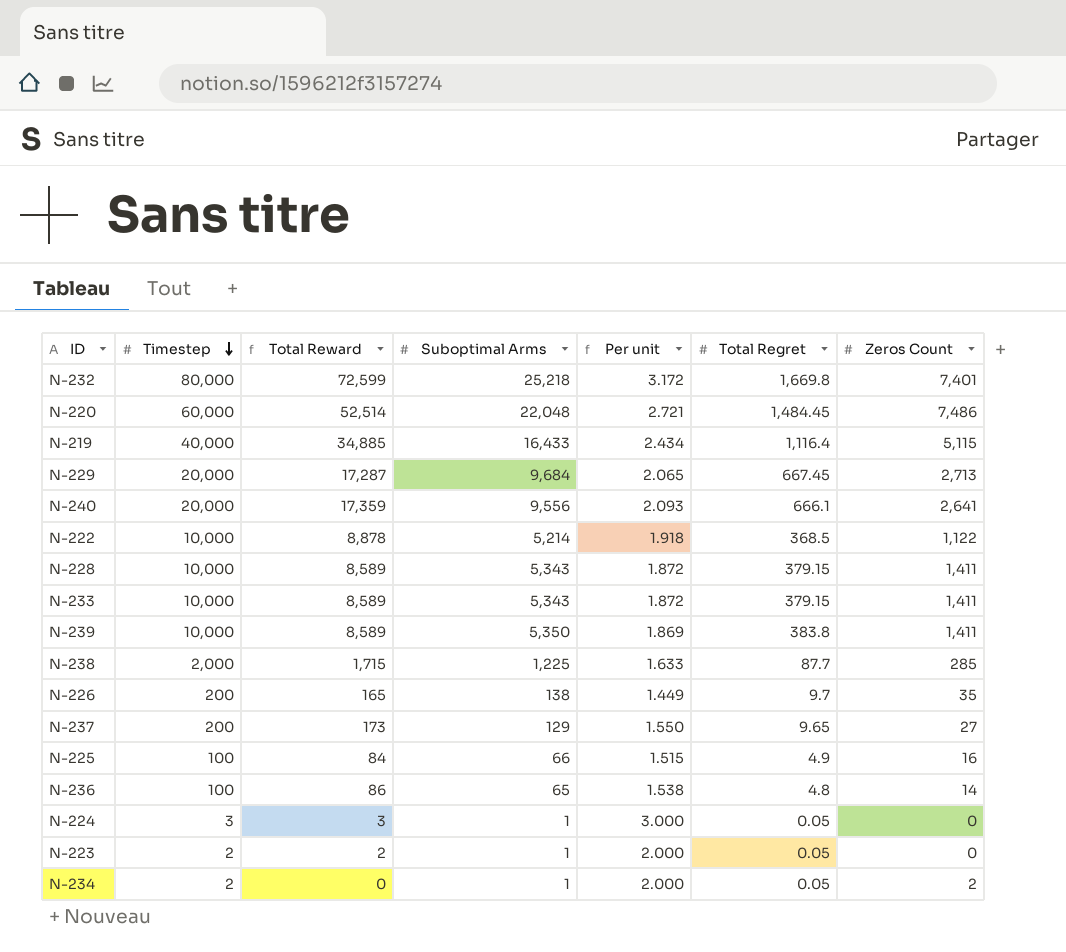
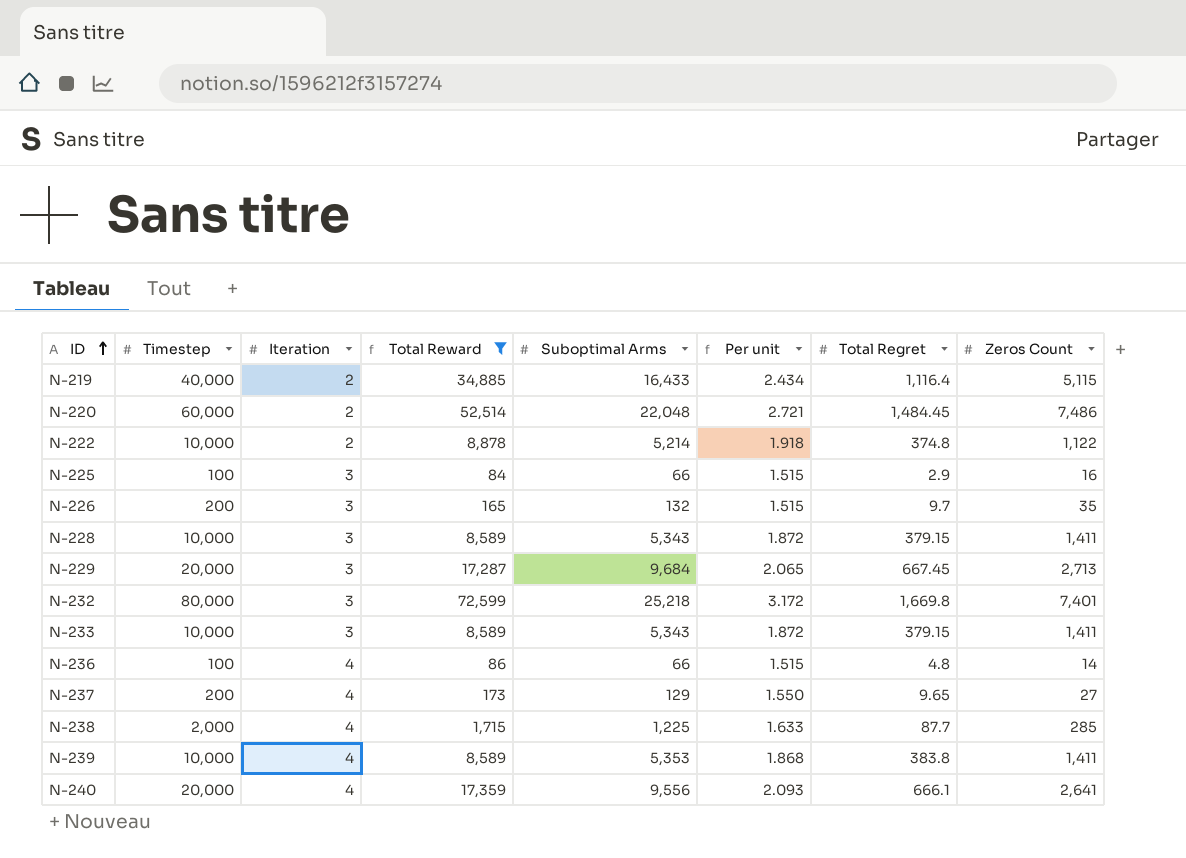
filter: none -> Total Reward >= 84
row order: Timestep descending -> ID ascending
column Iteration | position: none -> 3
N-222 | Total Regret: 368.5 -> 374.8
N-225 | Total Regret: 4.9 -> 2.9
N-226 | Suboptimal Arms: 138 -> 132
N-226 | Per unit: 1.449 -> 1.515
N-236 | Suboptimal Arms: 65 -> 66
N-236 | Per unit: 1.538 -> 1.515
N-239 | Suboptimal Arms: 5,350 -> 5,353
N-239 | Per unit: 1.869 -> 1.868

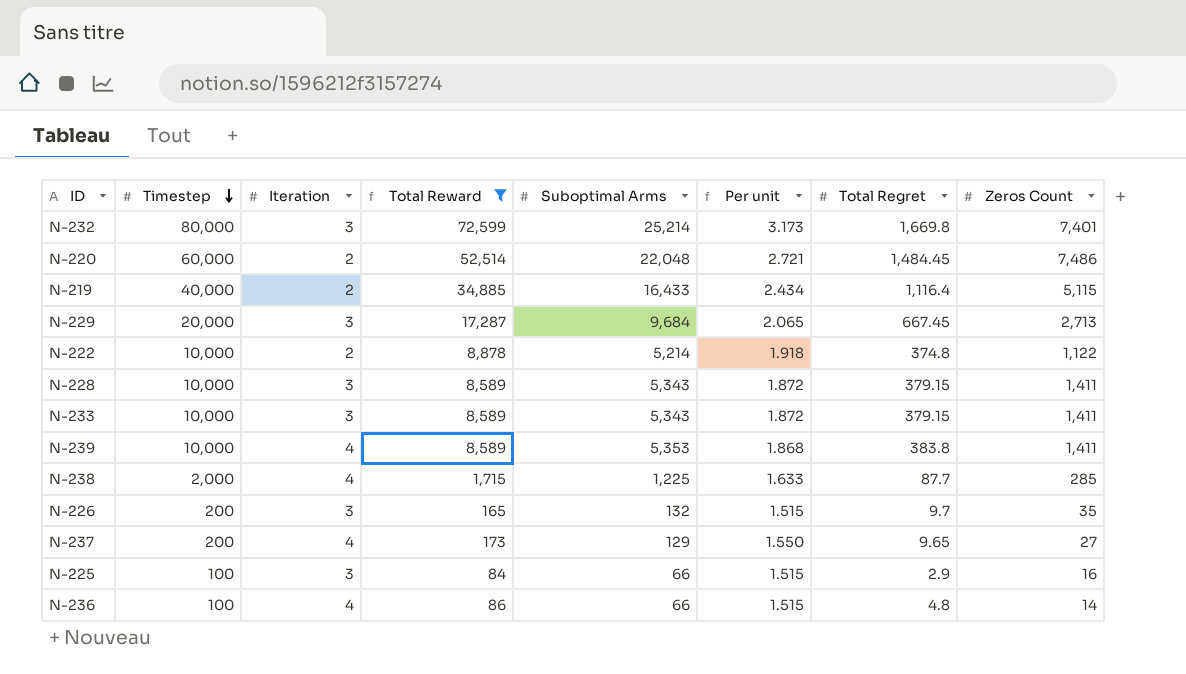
row order: ID ascending -> Timestep descending
row N-240: 20,000 | 4 | 17,359 | 9,556 | 2.093 | 666.1 | 2,641 -> none
N-232 | Suboptimal Arms: 25,218 -> 25,214
N-232 | Per unit: 3.172 -> 3.173

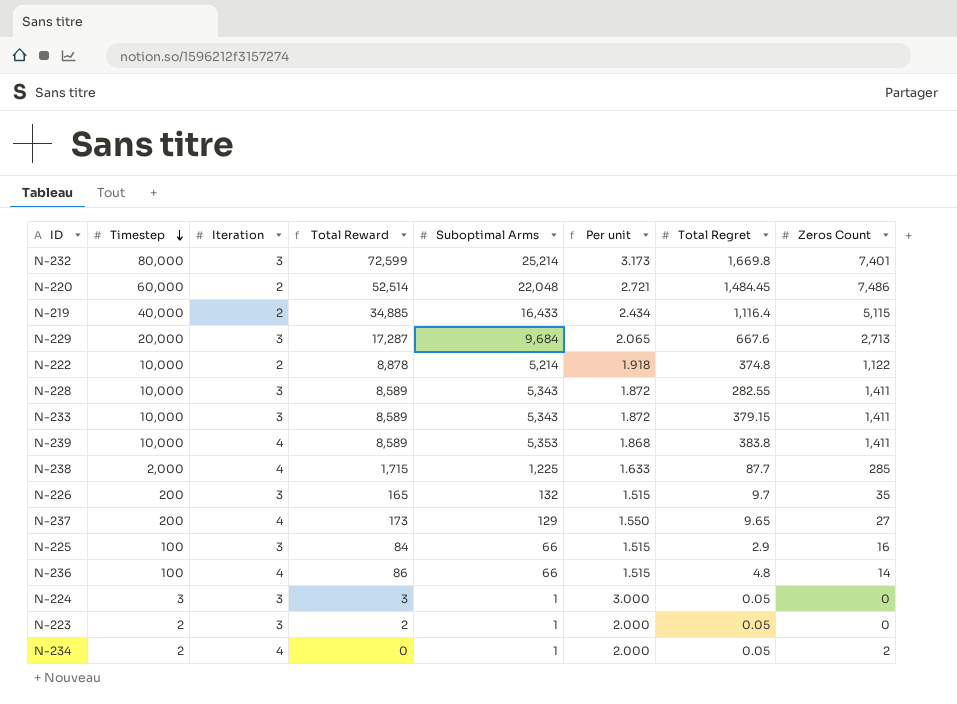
filter: Total Reward >= 84 -> none
N-229 | Total Regret: 667.45 -> 667.6
N-228 | Total Regret: 379.15 -> 282.55

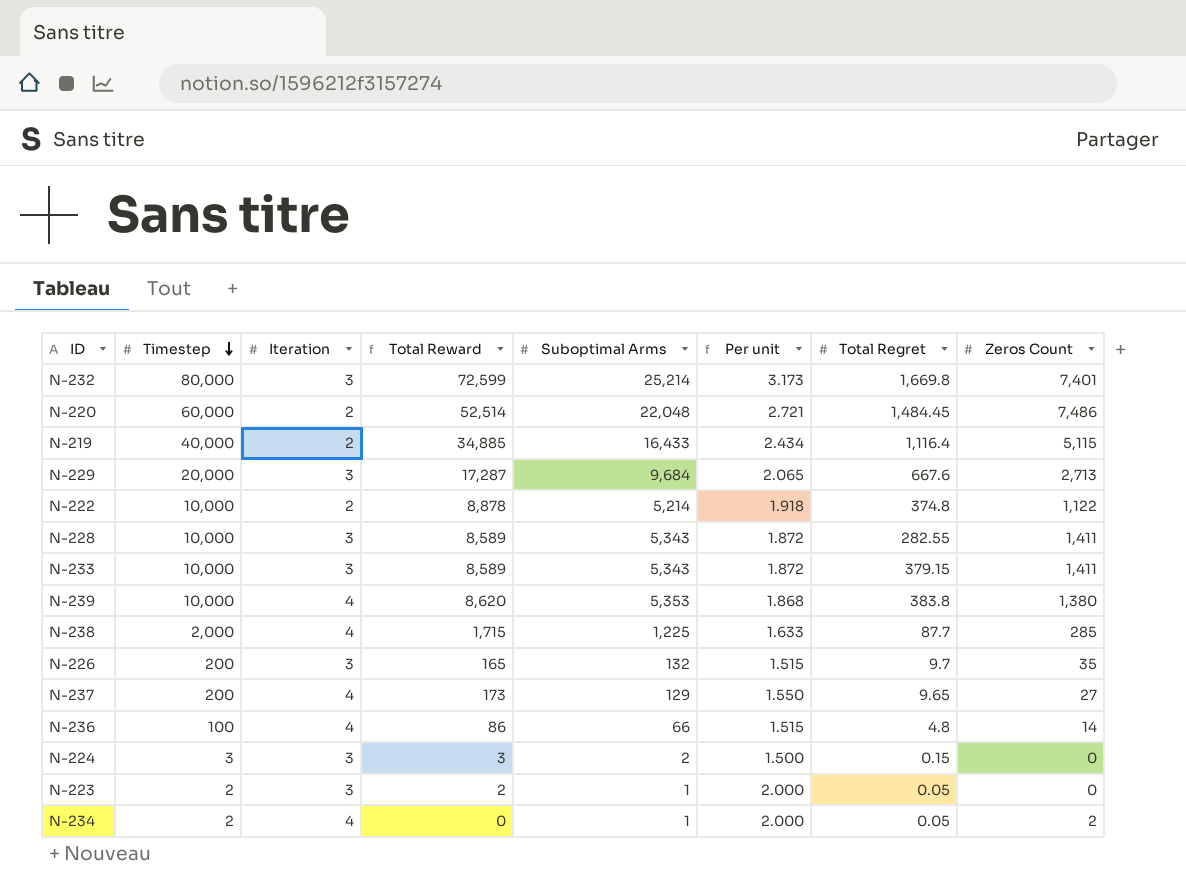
row N-225: 100 | 3 | 84 | 66 | 1.515 | 2.9 | 16 -> none
N-239 | Total Reward: 8,589 -> 8,620
N-239 | Zeros Count: 1,411 -> 1,380
N-224 | Suboptimal Arms: 1 -> 2
N-224 | Per unit: 3.000 -> 1.500
N-224 | Total Regret: 0.05 -> 0.15

